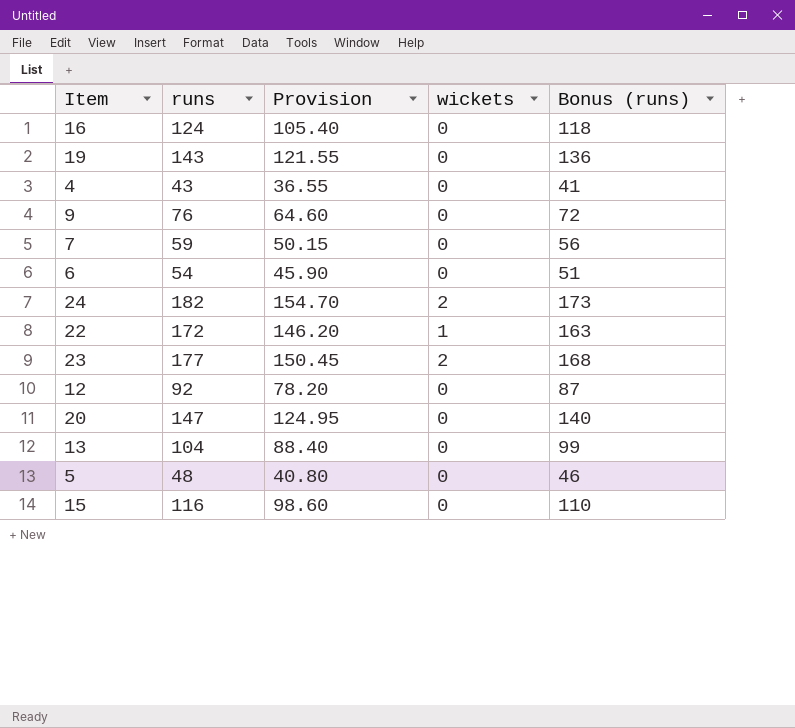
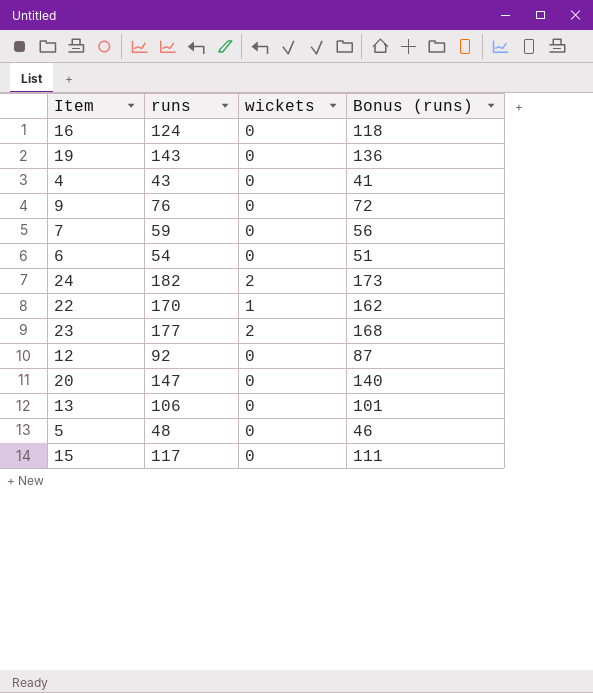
column Provision | formula: [runs] * 0.85 -> none
22 | runs: 172 -> 170
22 | Bonus (runs): 163 -> 162
13 | runs: 104 -> 106
13 | Bonus (runs): 99 -> 101
15 | runs: 116 -> 117
15 | Bonus (runs): 110 -> 111

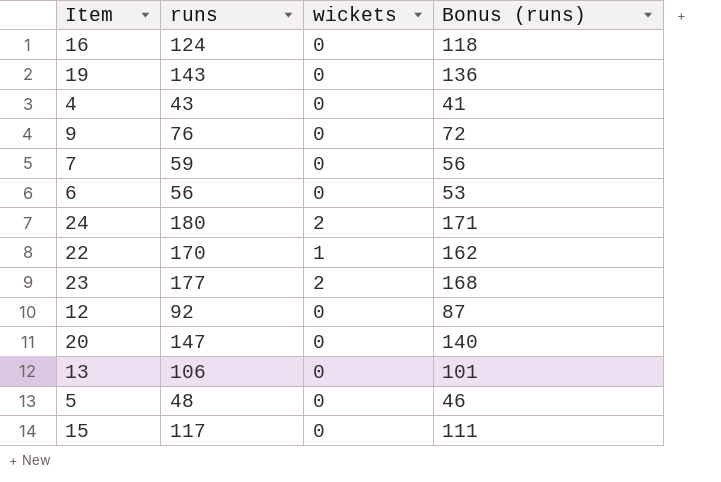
6 | runs: 54 -> 56
6 | Bonus (runs): 51 -> 53
24 | runs: 182 -> 180
24 | Bonus (runs): 173 -> 171

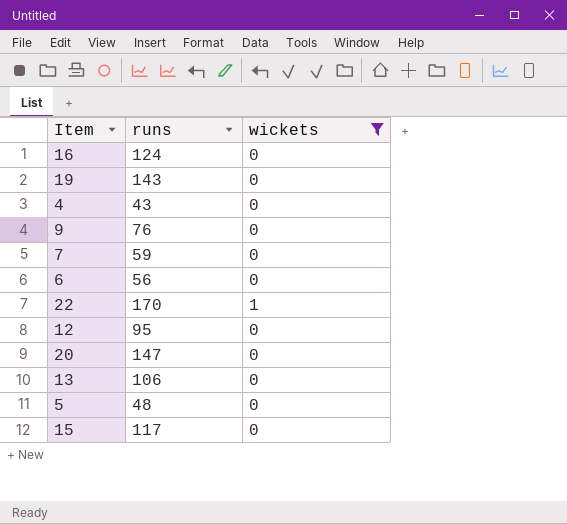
filter: none -> wickets != 2
column Bonus (runs) | formula: [runs] * 0.95 -> none
12 | runs: 92 -> 95

